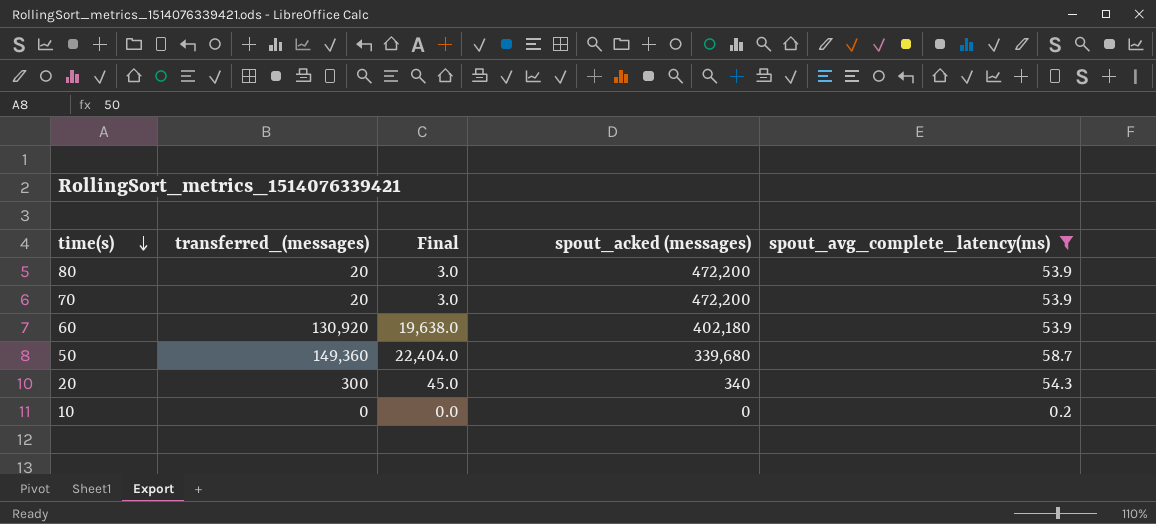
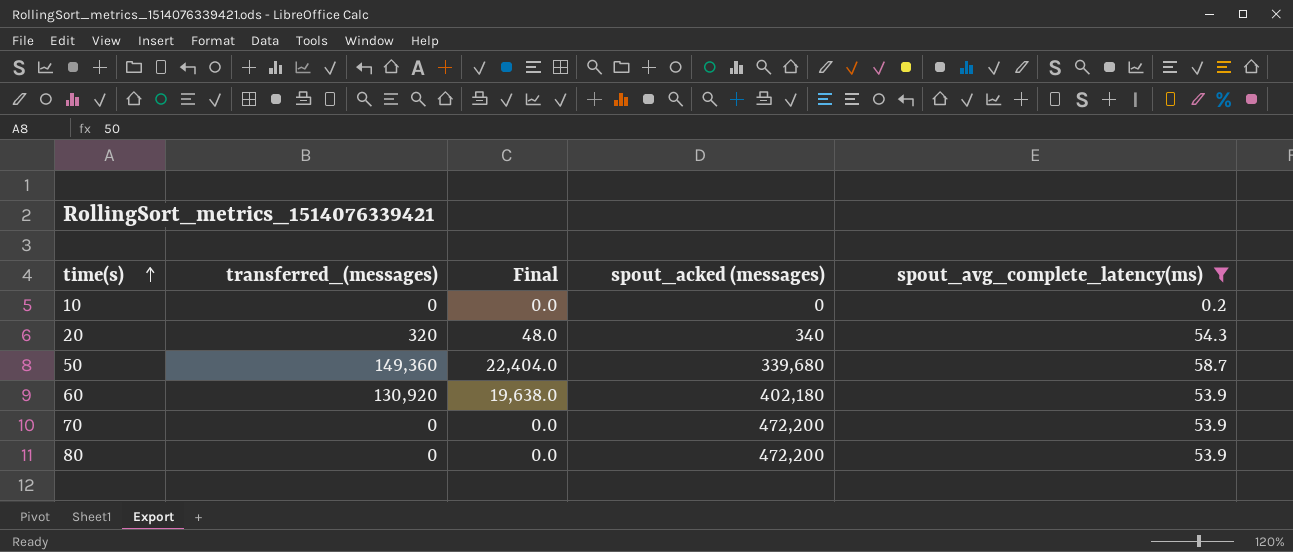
row order: time(s) descending -> time(s) ascending
20 | transferred_(messages): 300 -> 320
20 | Final: 45.0 -> 48.0
70 | transferred_(messages): 20 -> 0
70 | Final: 3.0 -> 0.0
80 | transferred_(messages): 20 -> 0
80 | Final: 3.0 -> 0.0

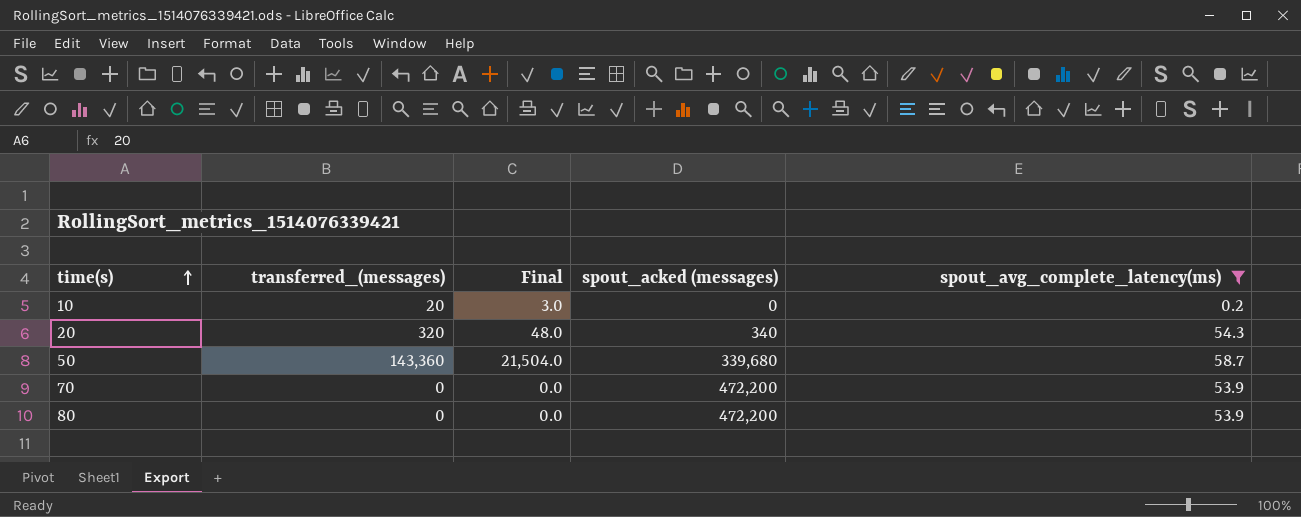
row 60: 130,920 | 19,638.0 | 402,180 | 53.9 -> none
10 | transferred_(messages): 0 -> 20
10 | Final: 0.0 -> 3.0
50 | transferred_(messages): 149,360 -> 143,360
50 | Final: 22,404.0 -> 21,504.0

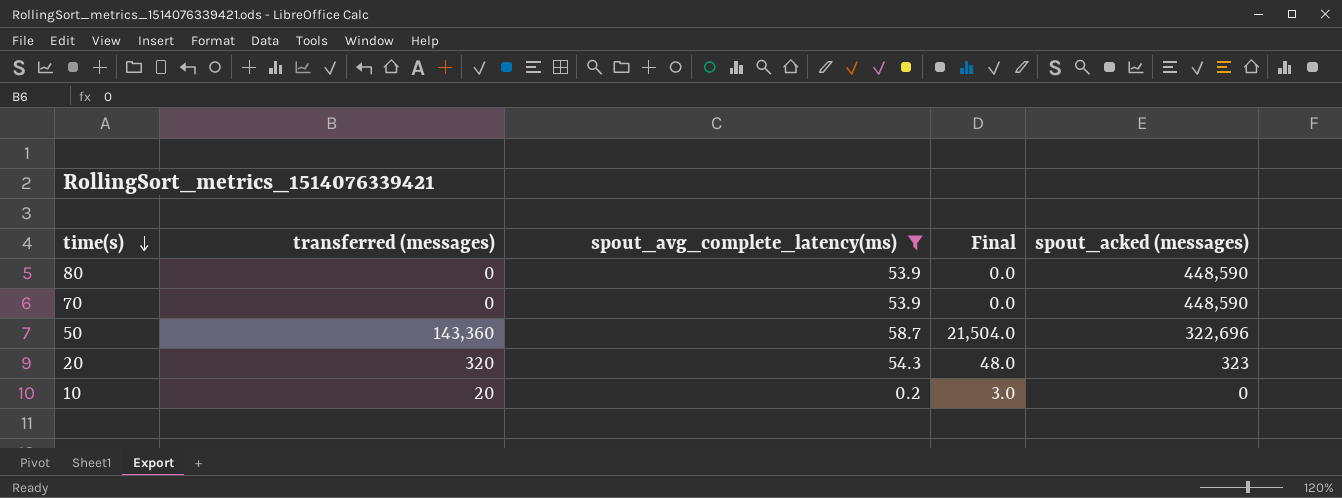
row order: time(s) ascending -> time(s) descending
column name: transferred_(messages) -> transferred (messages)
column spout_avg_complete_latency(ms) | position: 5 -> 3
80 | spout_acked (messages): 472,200 -> 448,590
70 | spout_acked (messages): 472,200 -> 448,590
50 | spout_acked (messages): 339,680 -> 322,696
20 | spout_acked (messages): 340 -> 323

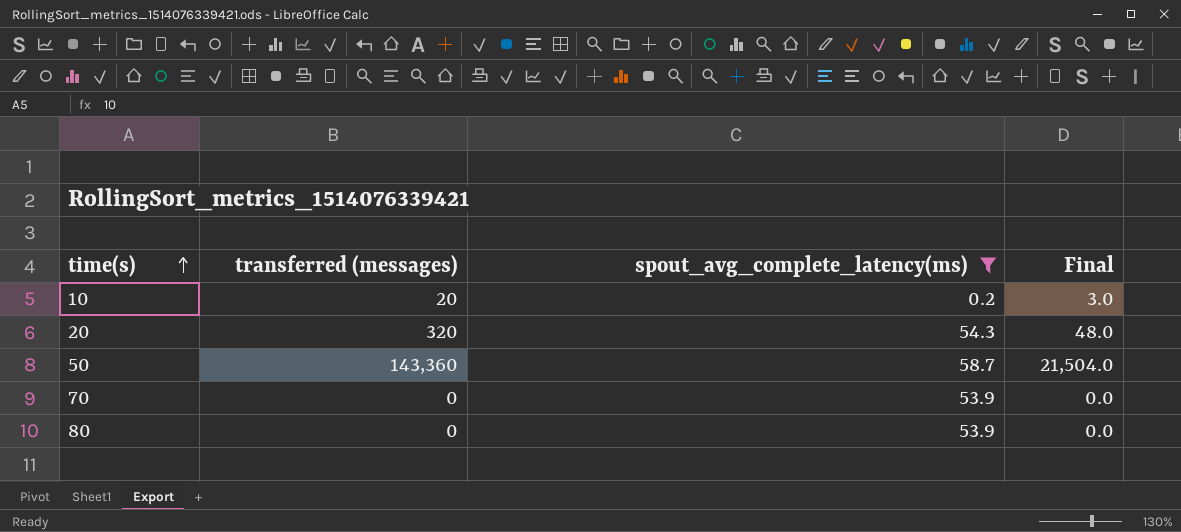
row order: time(s) descending -> time(s) ascending
column spout_acked (messages) | position: 5 -> none

